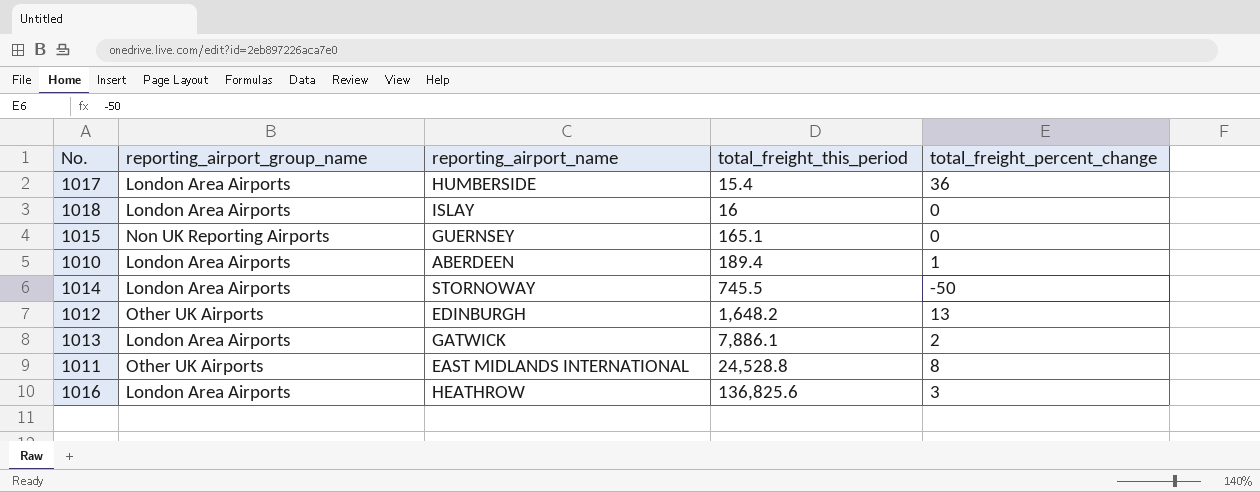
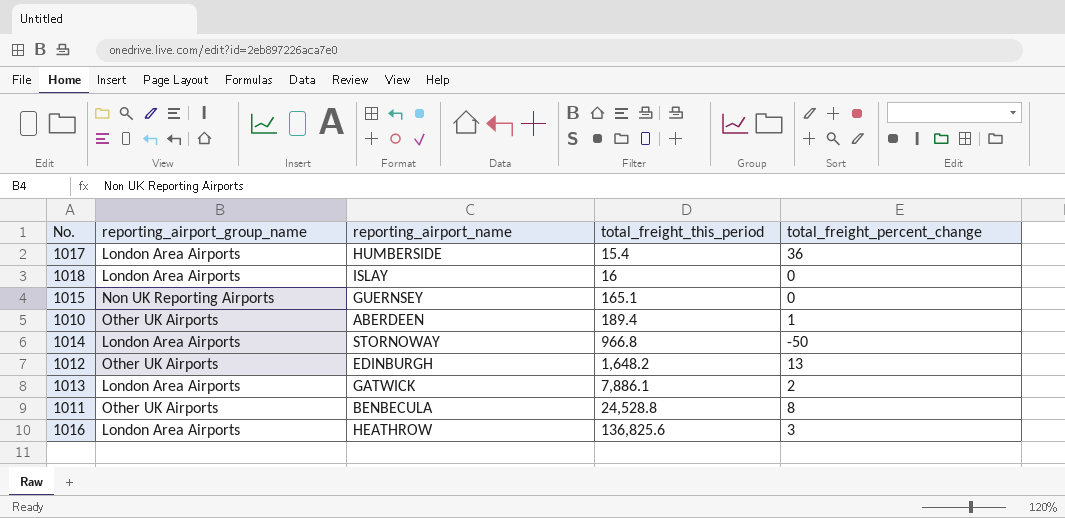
1010 | reporting_airport_group_name: London Area Airports -> Other UK Airports
1014 | total_freight_this_period: 745.5 -> 966.8
1011 | reporting_airport_name: EAST MIDLANDS INTERNATIONAL -> BENBECULA

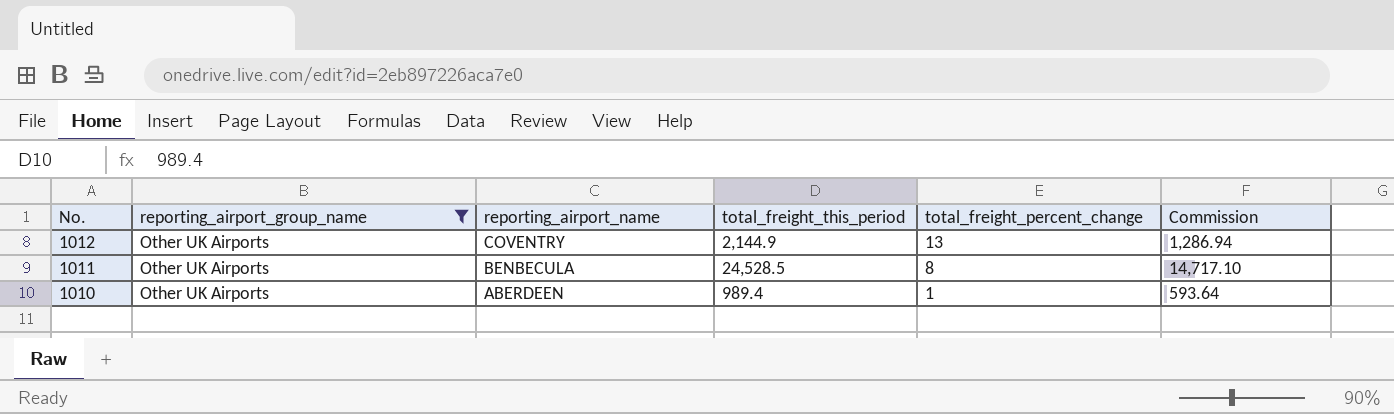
filter: none -> reporting_airport_group_name = Other UK Airports
row order: total_freight_this_period ascending -> No. descending
column Commission | formula: none -> [total_freight_this_period] * 0.6
1012 | reporting_airport_name: EDINBURGH -> COVENTRY
1012 | total_freight_this_period: 1,648.2 -> 2,144.9
1011 | total_freight_this_period: 24,528.8 -> 24,528.5
1010 | total_freight_this_period: 189.4 -> 989.4

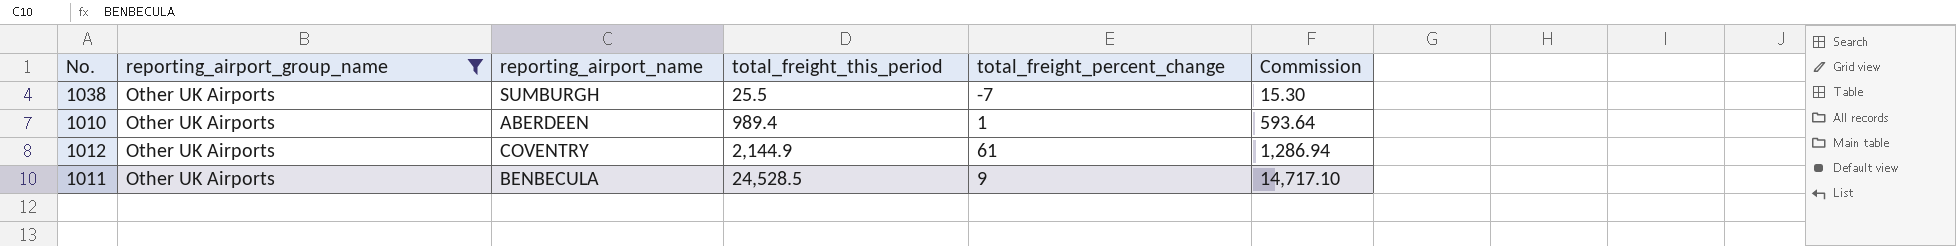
row order: No. descending -> total_freight_this_period ascending
row 1038: none -> Other UK Airports | SUMBURGH | 25.5 | -7 | 15.30
1012 | total_freight_percent_change: 13 -> 61
1011 | total_freight_percent_change: 8 -> 9

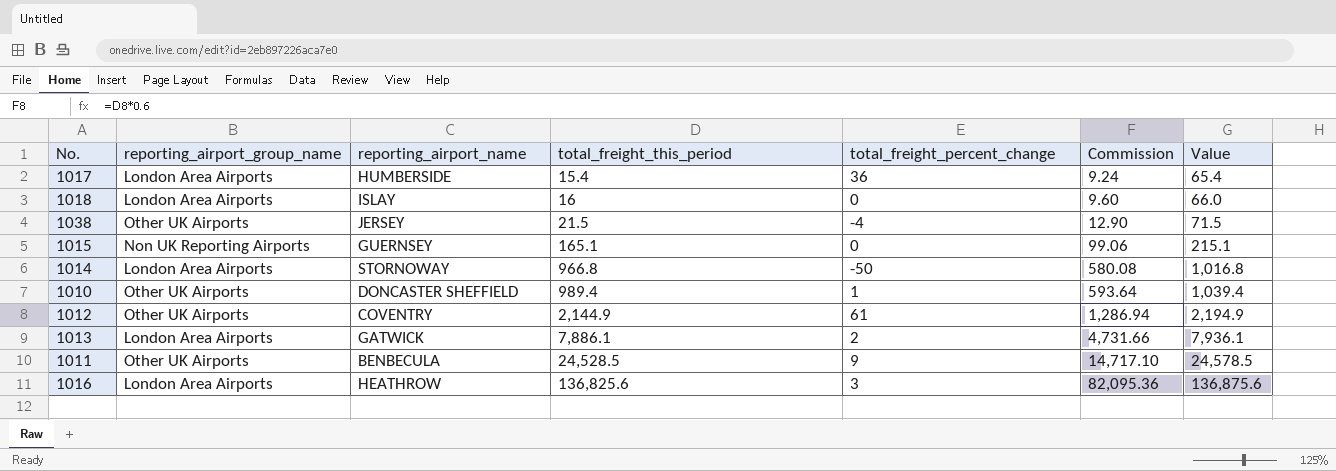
filter: reporting_airport_group_name = Other UK Airports -> none
column Value | formula: none -> [total_freight_this_period] + 50
1038 | reporting_airport_name: SUMBURGH -> JERSEY
1038 | total_freight_this_period: 25.5 -> 21.5
1038 | total_freight_percent_change: -7 -> -4
1038 | Commission: 15.30 -> 12.90
1010 | reporting_airport_name: ABERDEEN -> DONCASTER SHEFFIELD

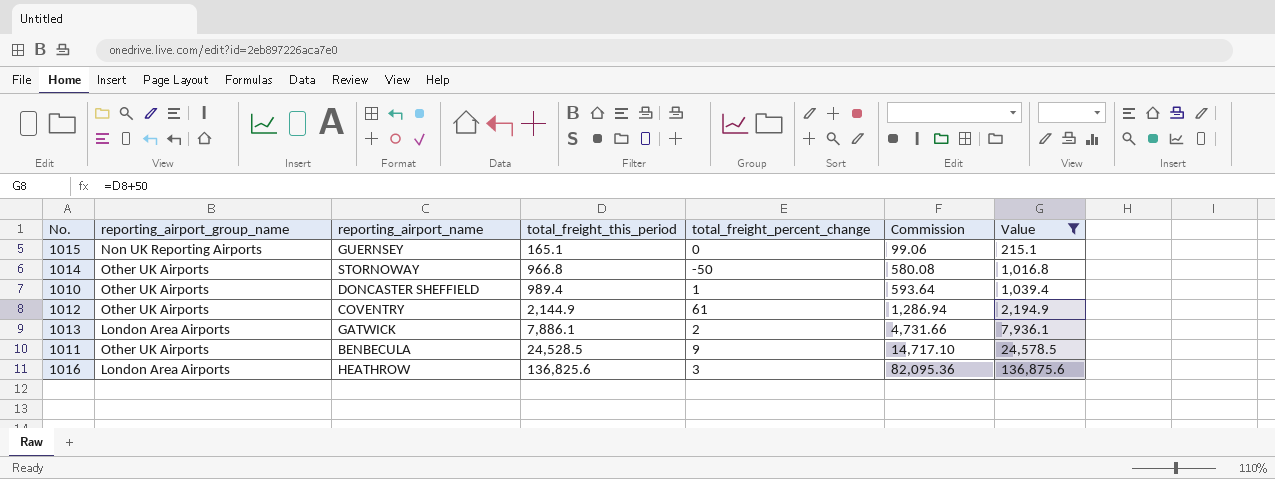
filter: none -> Value >= 215.1
1014 | reporting_airport_group_name: London Area Airports -> Other UK Airports

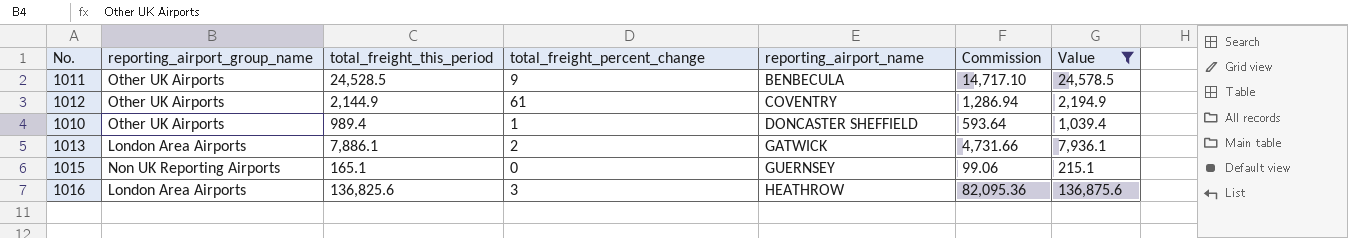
row order: total_freight_this_period ascending -> reporting_airport_name ascending
column reporting_airport_name | position: 3 -> 5
row 1014: Other UK Airports | STORNOWAY | 966.8 | -50 | 580.08 | 1,016.8 -> none

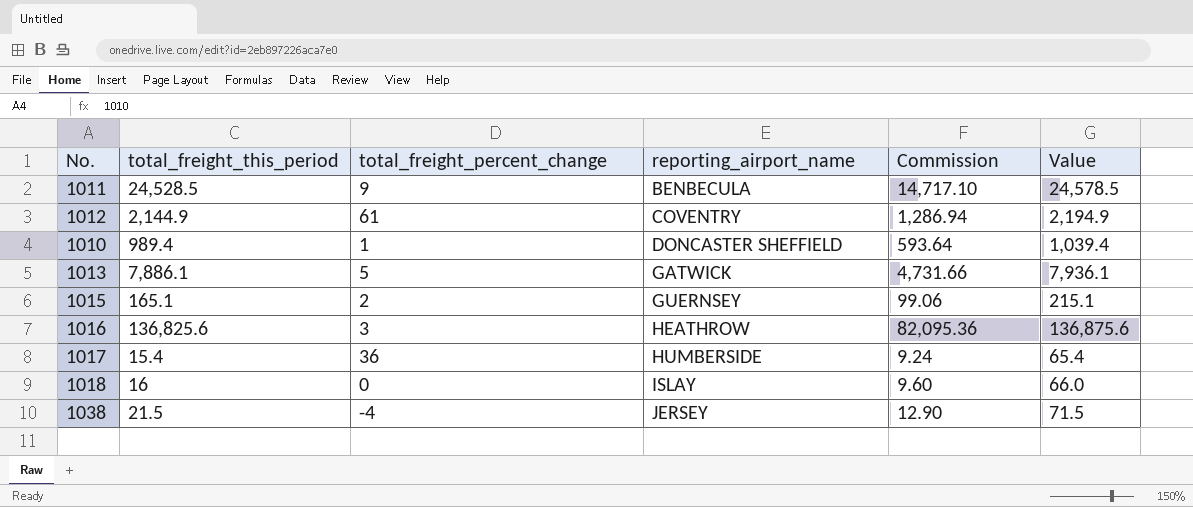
filter: Value >= 215.1 -> none
column reporting_airport_group_name | position: 2 -> none
1013 | total_freight_percent_change: 2 -> 5
1015 | total_freight_percent_change: 0 -> 2

